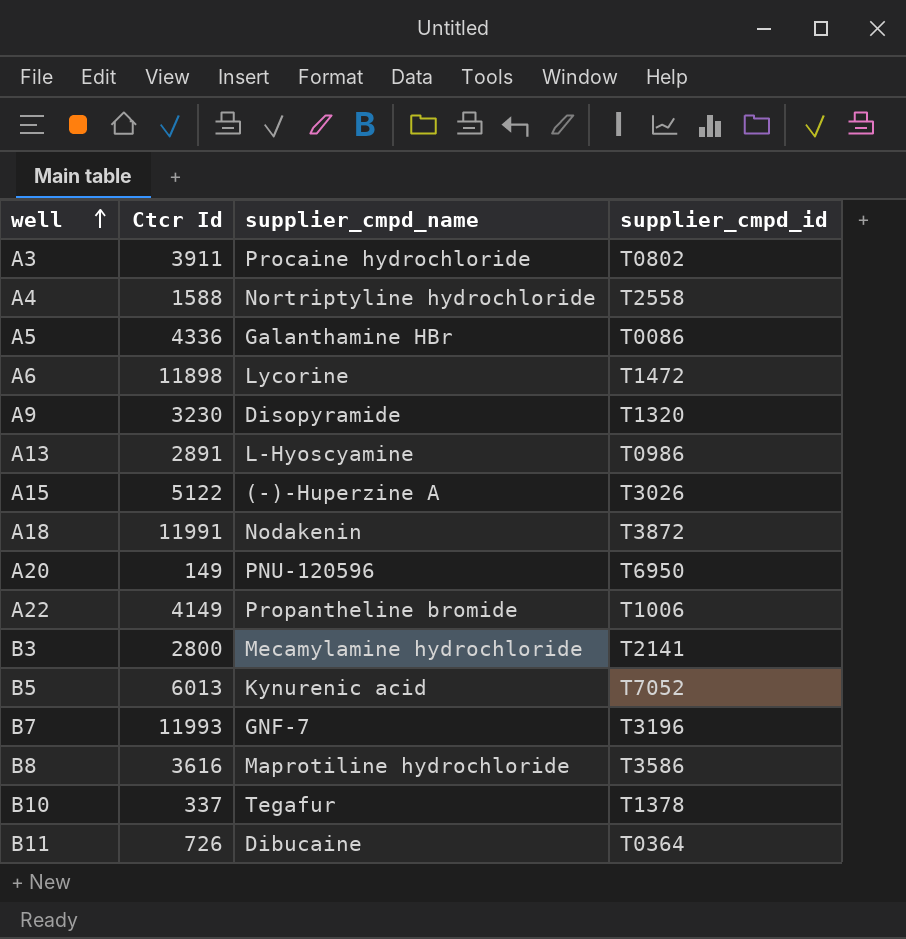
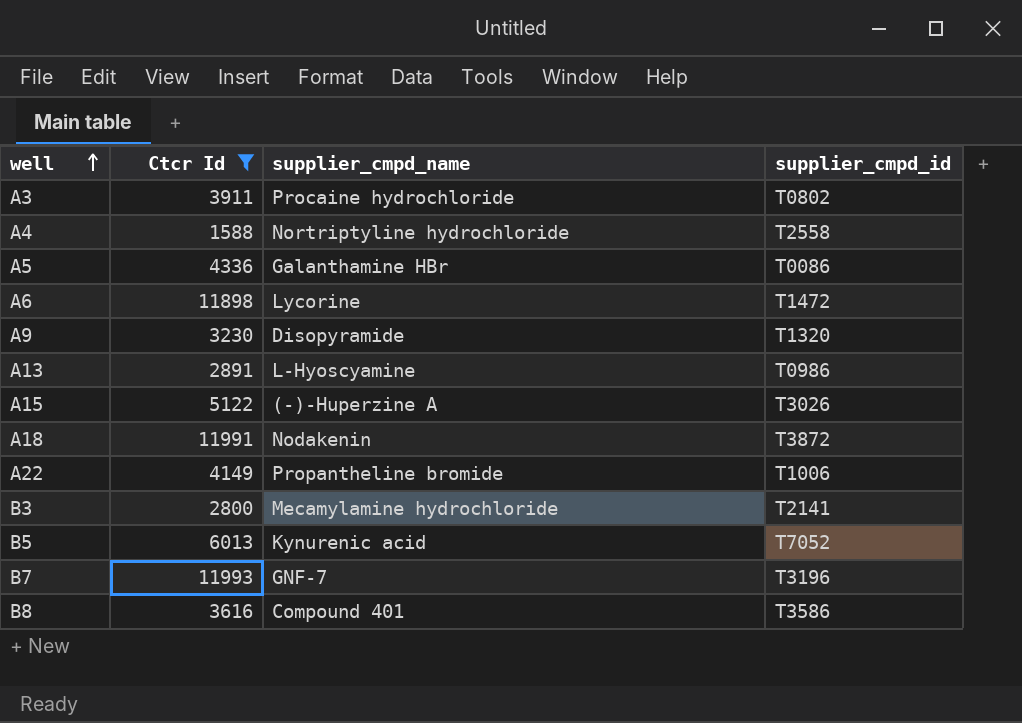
filter: none -> Ctcr Id >= 1588
B8 | supplier_cmpd_name: Maprotiline hydrochloride -> Compound 401

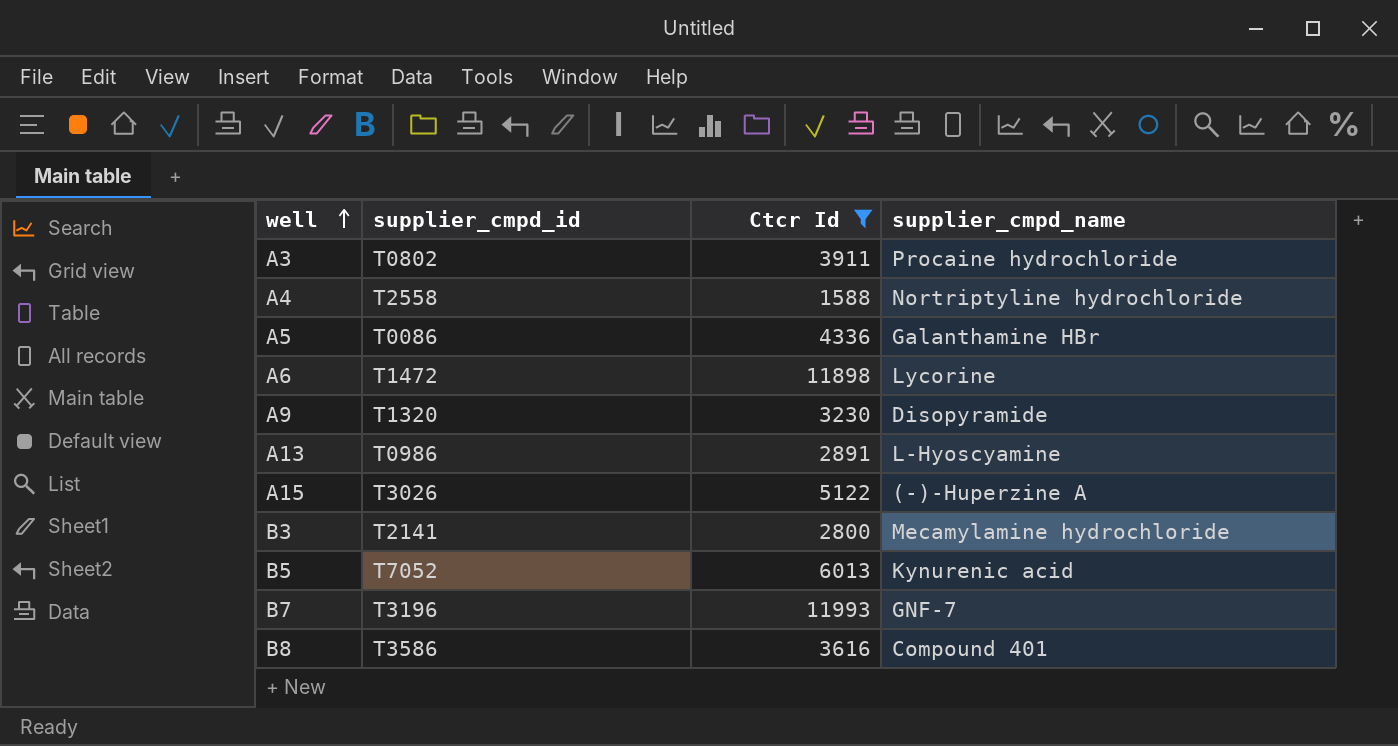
column supplier_cmpd_id | position: 4 -> 2
row A18: 11991 | Nodakenin | T3872 -> none
row A22: 4149 | Propantheline bromide | T1006 -> none

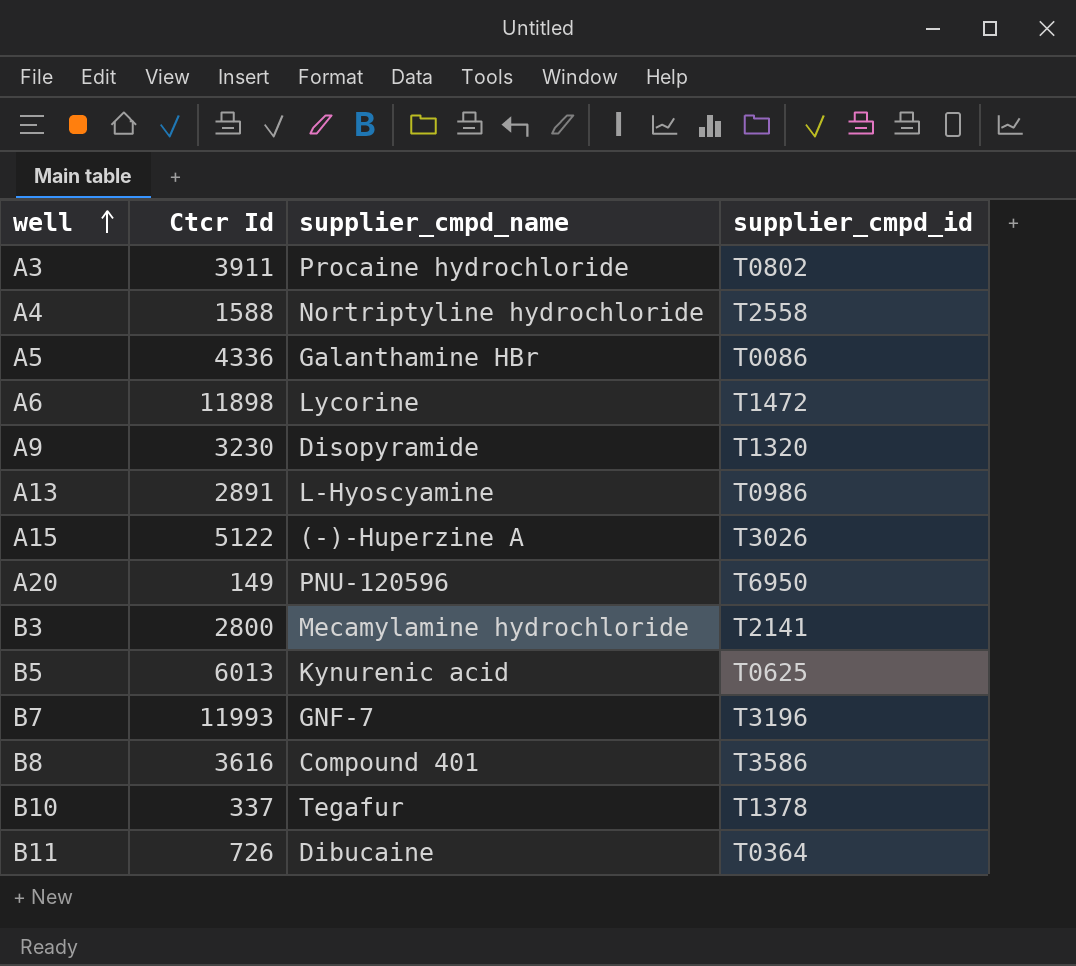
filter: Ctcr Id >= 1588 -> none
column supplier_cmpd_id | position: 2 -> 4
B5 | supplier_cmpd_id: T7052 -> T0625

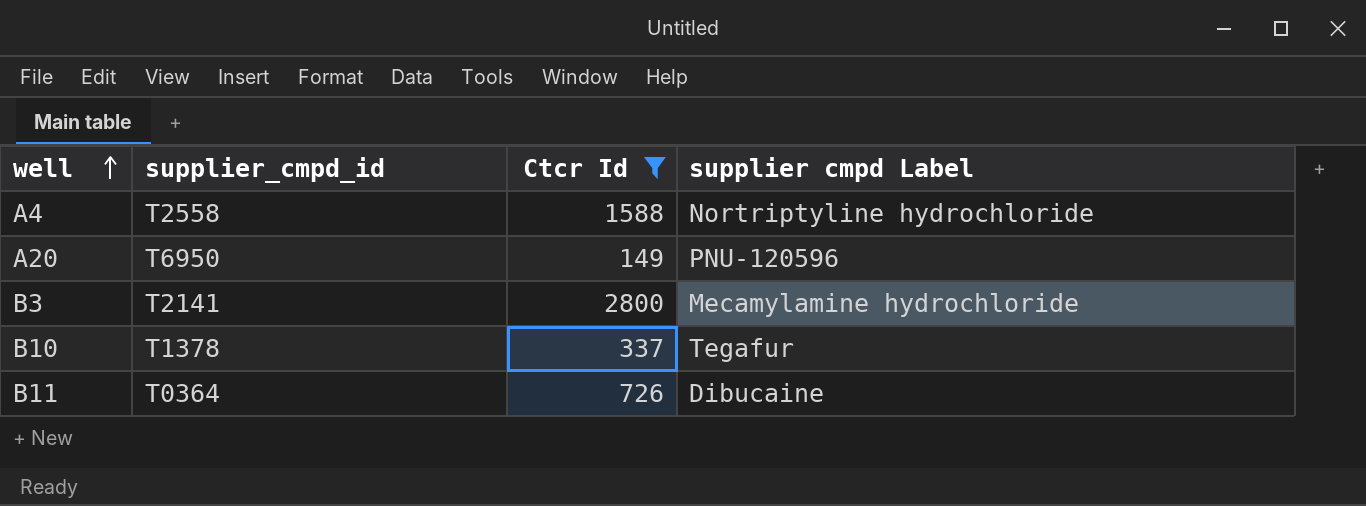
filter: none -> Ctcr Id <= 2800
column supplier_cmpd_id | position: 4 -> 2
column name: supplier_cmpd_name -> supplier cmpd Label

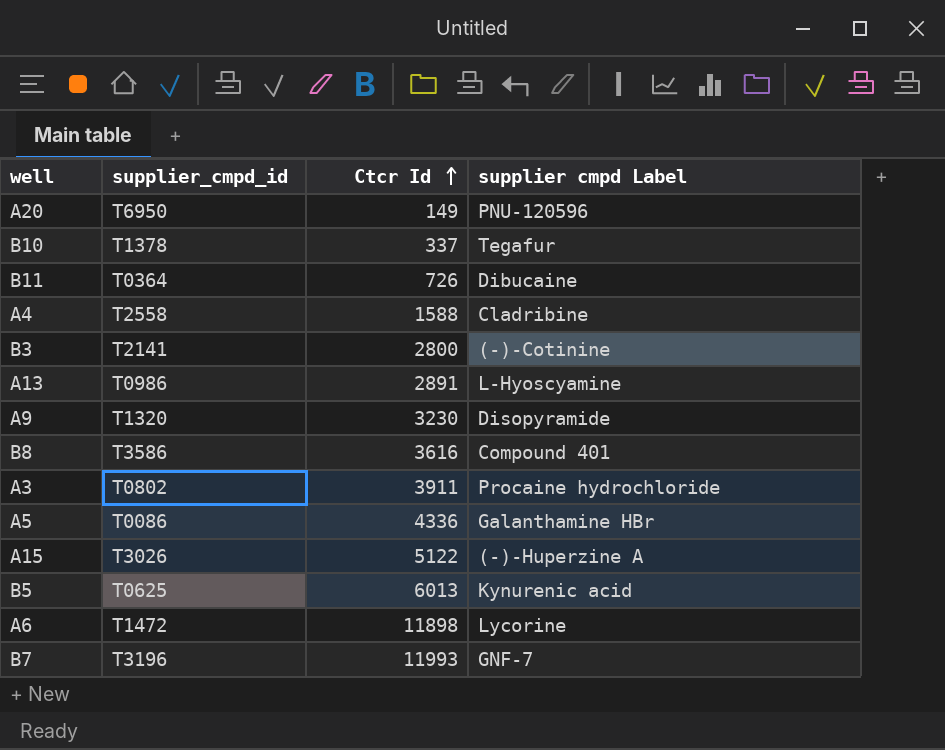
filter: Ctcr Id <= 2800 -> none
row order: well ascending -> Ctcr Id ascending
A4 | supplier cmpd Label: Nortriptyline hydrochloride -> Cladribine
B3 | supplier cmpd Label: Mecamylamine hydrochloride -> (-)-Cotinine

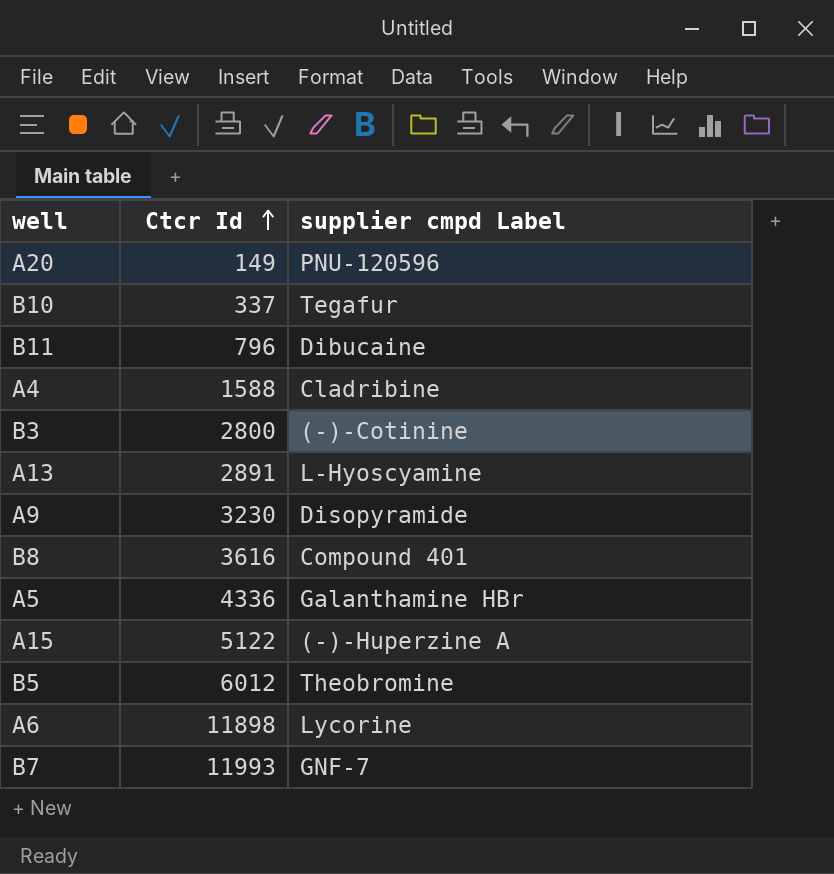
column supplier_cmpd_id | position: 2 -> none
row A3: T0802 | 3911 | Procaine hydrochloride -> none
B11 | Ctcr Id: 726 -> 796
B5 | Ctcr Id: 6013 -> 6012
B5 | supplier cmpd Label: Kynurenic acid -> Theobromine

